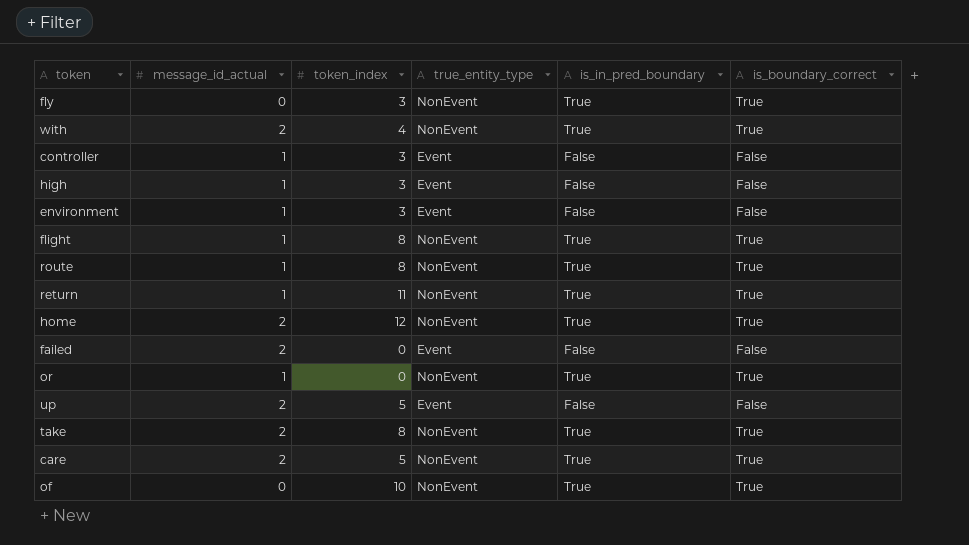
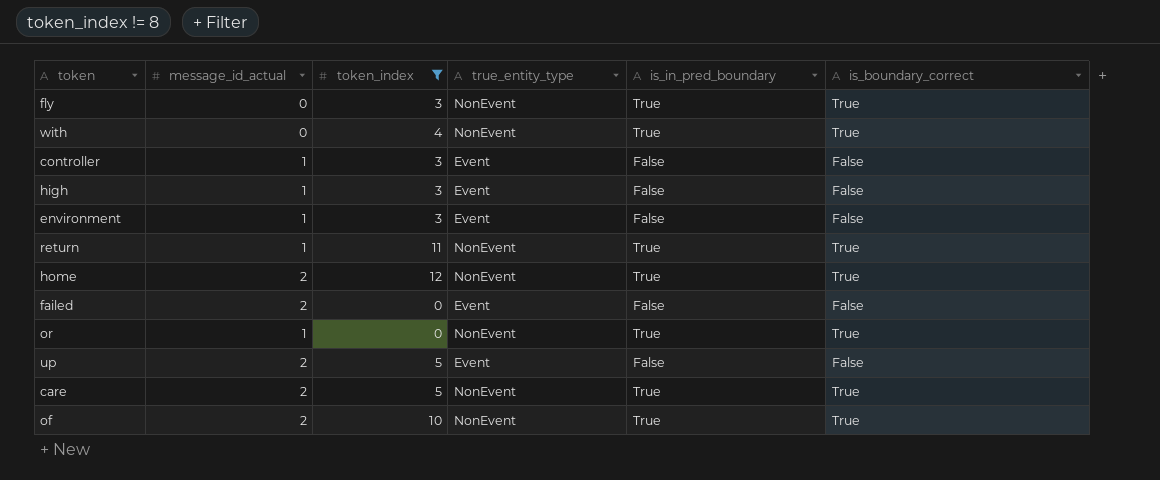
filter: none -> token_index != 8
with | message_id_actual: 2 -> 0
of | message_id_actual: 0 -> 2

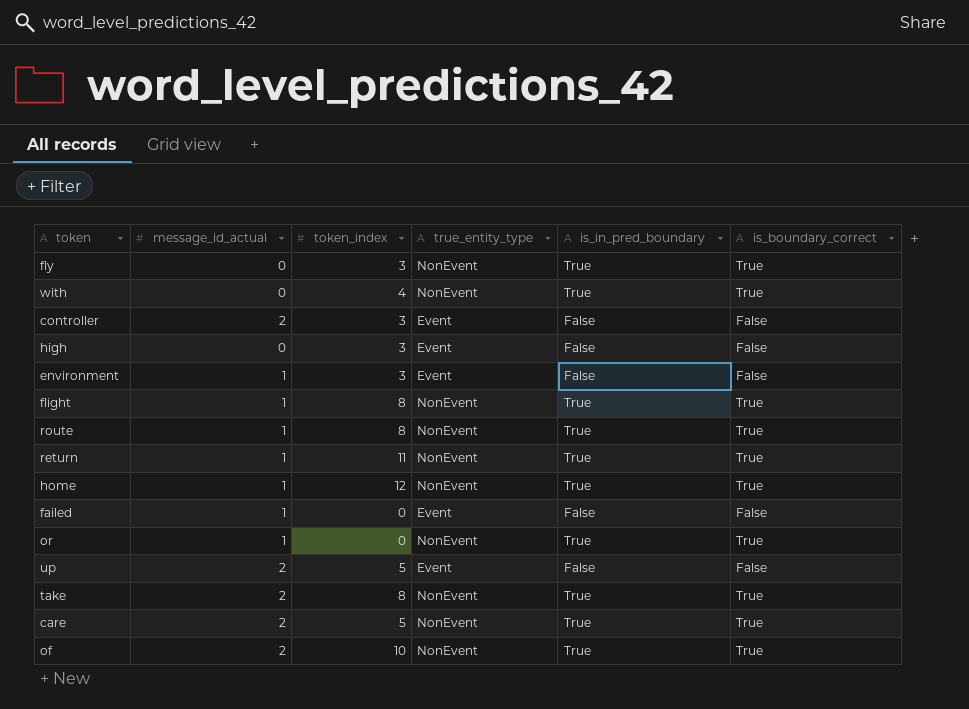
filter: token_index != 8 -> none
controller | message_id_actual: 1 -> 2
high | message_id_actual: 1 -> 0
home | message_id_actual: 2 -> 1
failed | message_id_actual: 2 -> 1

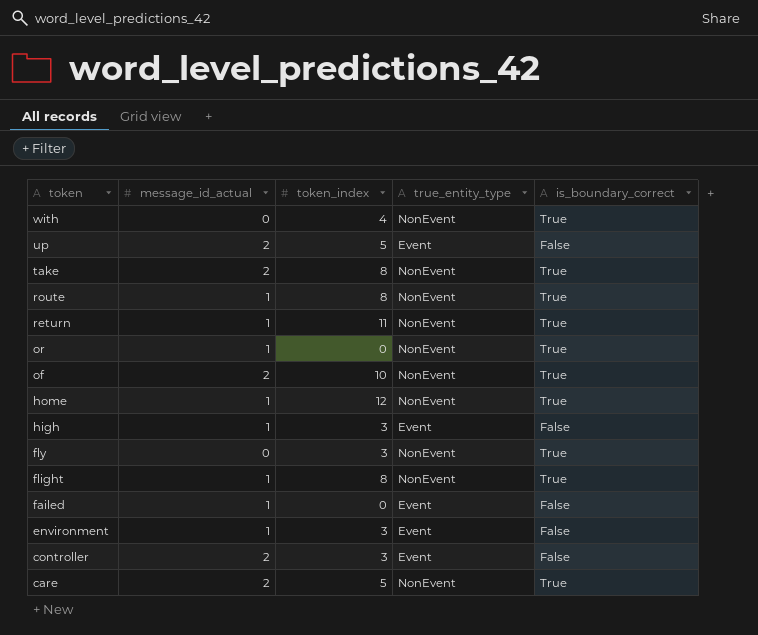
row order: none -> token descending
column is_in_pred_boundary | position: 5 -> none
high | message_id_actual: 0 -> 1

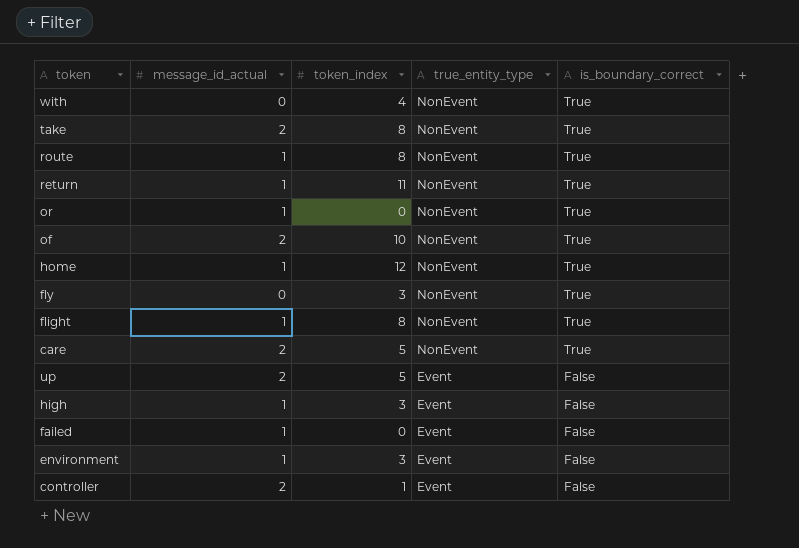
row order: token descending -> true_entity_type descending
controller | token_index: 3 -> 1

